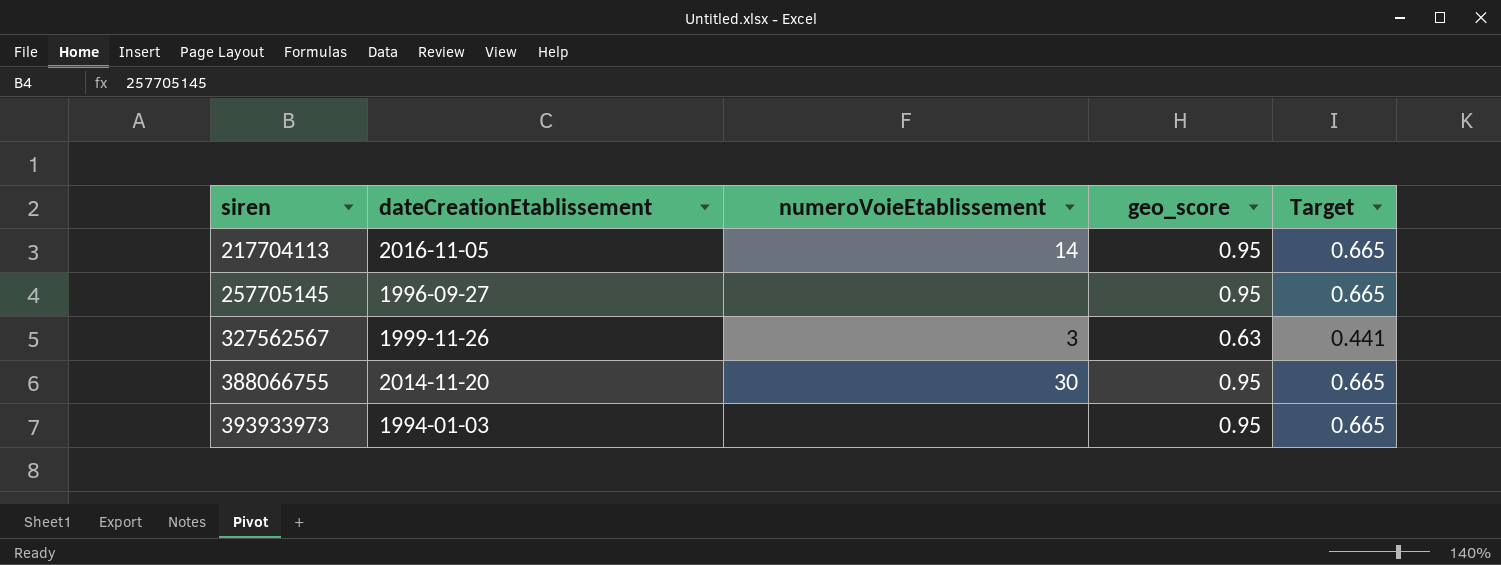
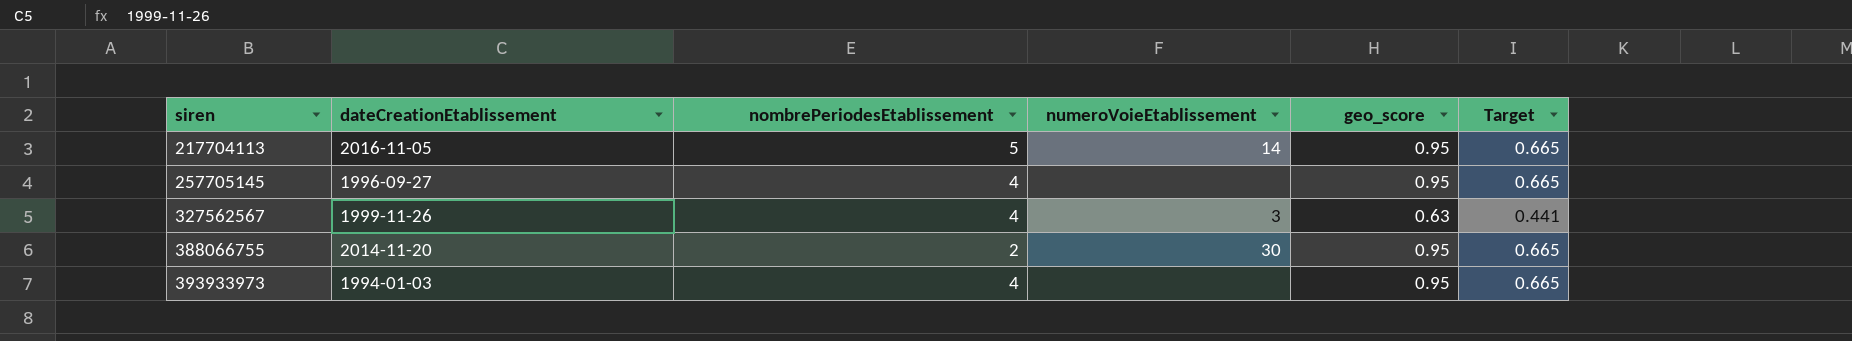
column nombrePeriodesEtablissement | position: none -> 3

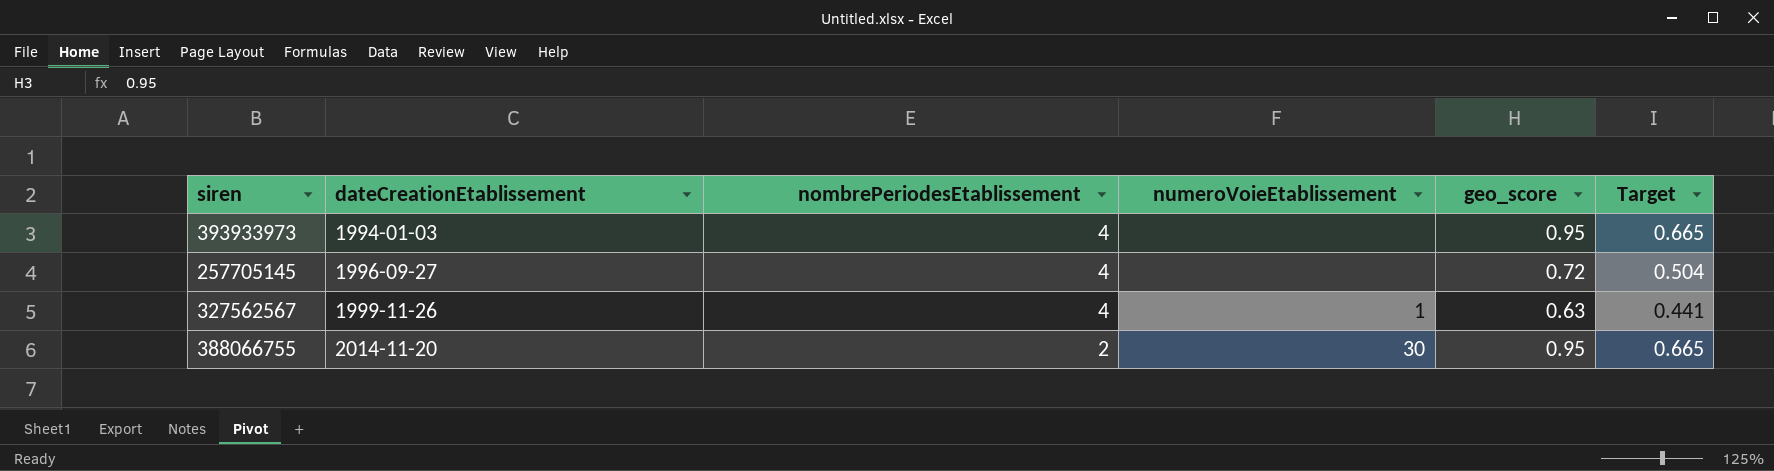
row order: siren ascending -> dateCreationEtablissement ascending
row 217704113: 2016-11-05 | 5 | 14 | 0.95 | 0.665 -> none
257705145 | geo_score: 0.95 -> 0.72
257705145 | Target: 0.665 -> 0.504
327562567 | numeroVoieEtablissement: 3 -> 1

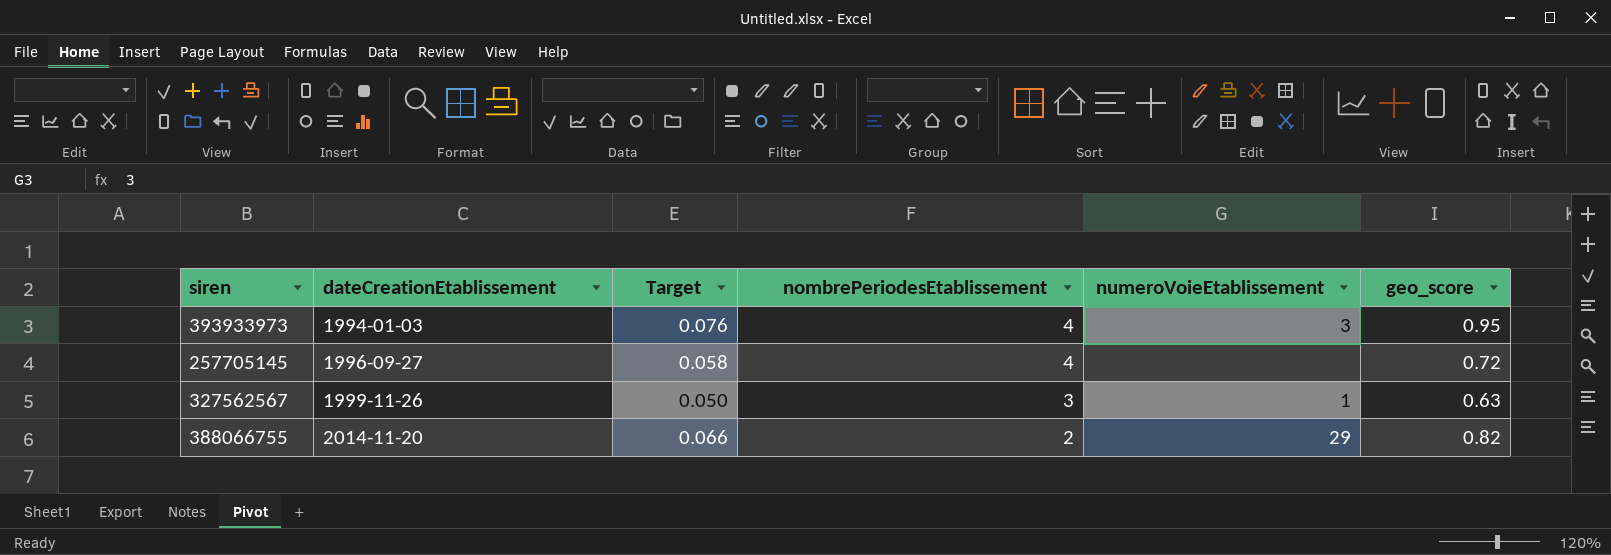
column Target | formula: [geo_score] * 0.7 -> [geo_score] * 0.08
column Target | position: 6 -> 3
393933973 | numeroVoieEtablissement: none -> 3
327562567 | nombrePeriodesEtablissement: 4 -> 3
388066755 | numeroVoieEtablissement: 30 -> 29
388066755 | geo_score: 0.95 -> 0.82

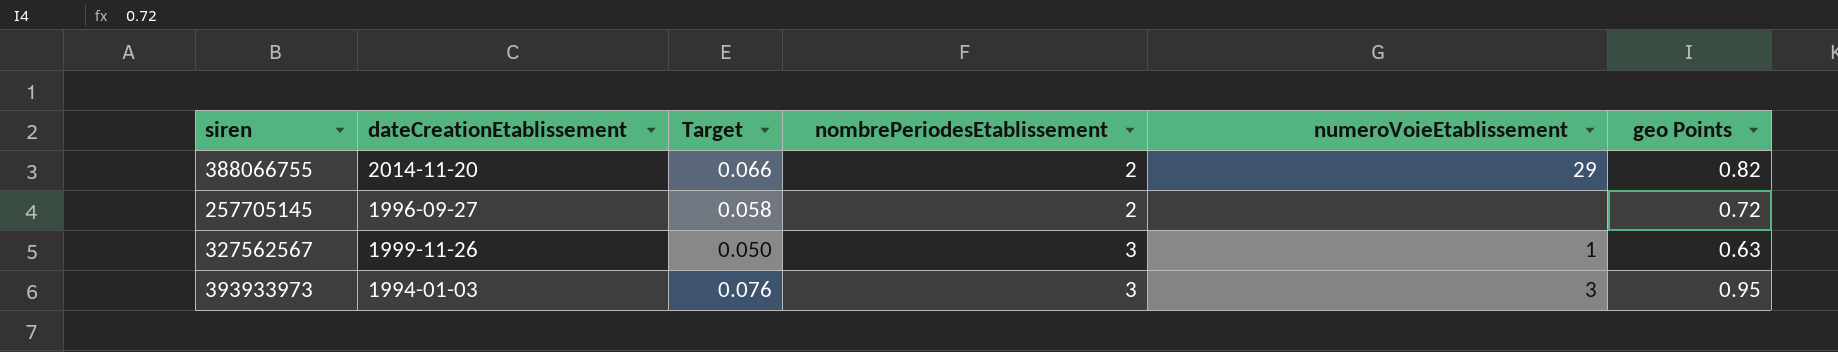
row order: dateCreationEtablissement ascending -> nombrePeriodesEtablissement ascending
column name: geo_score -> geo Points
257705145 | nombrePeriodesEtablissement: 4 -> 2
393933973 | nombrePeriodesEtablissement: 4 -> 3

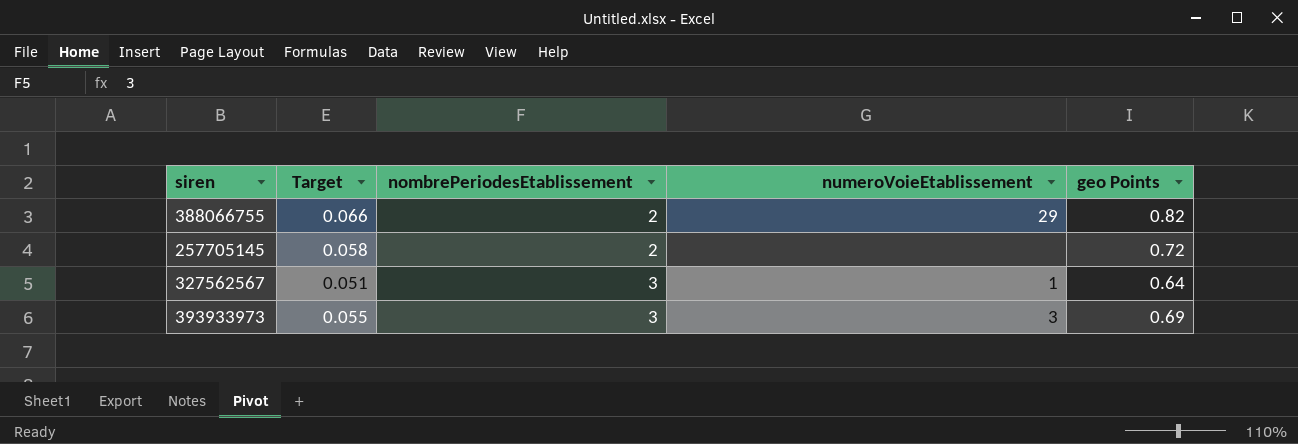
column dateCreationEtablissement | position: 2 -> none
327562567 | Target: 0.050 -> 0.051
327562567 | geo Points: 0.63 -> 0.64
393933973 | Target: 0.076 -> 0.055
393933973 | geo Points: 0.95 -> 0.69

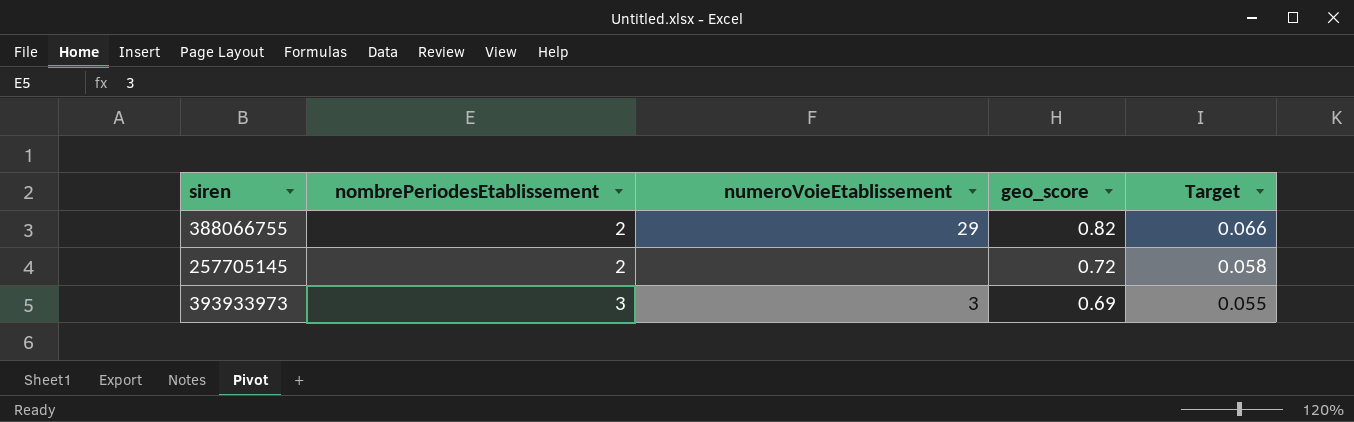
column name: geo Points -> geo_score
column Target | position: 2 -> 5
row 327562567: 0.051 | 3 | 1 | 0.64 -> none

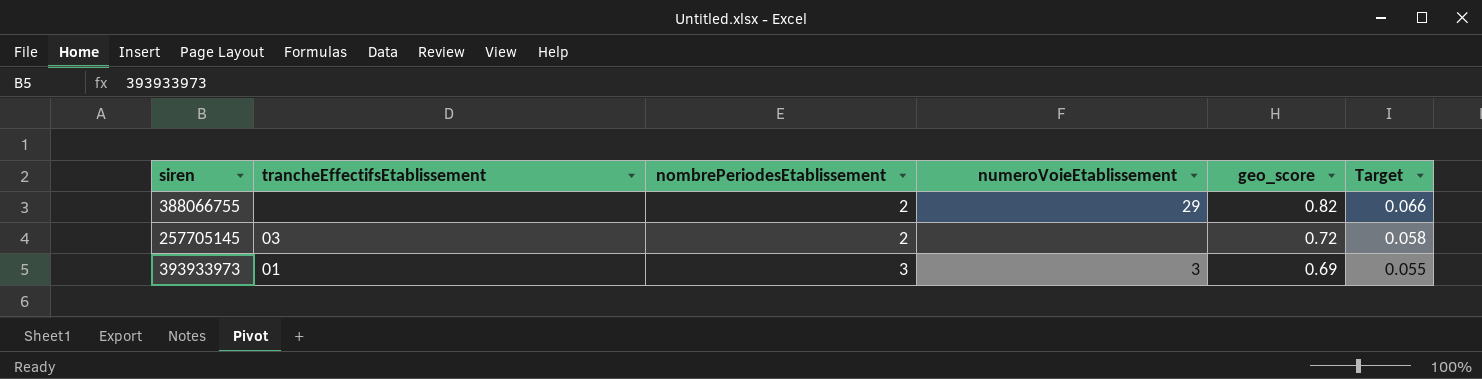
column trancheEffectifsEtablissement | position: none -> 2

